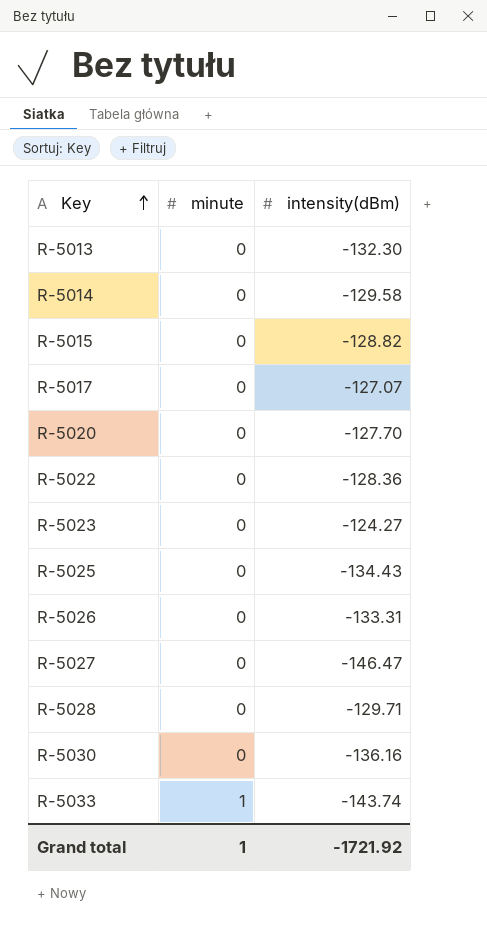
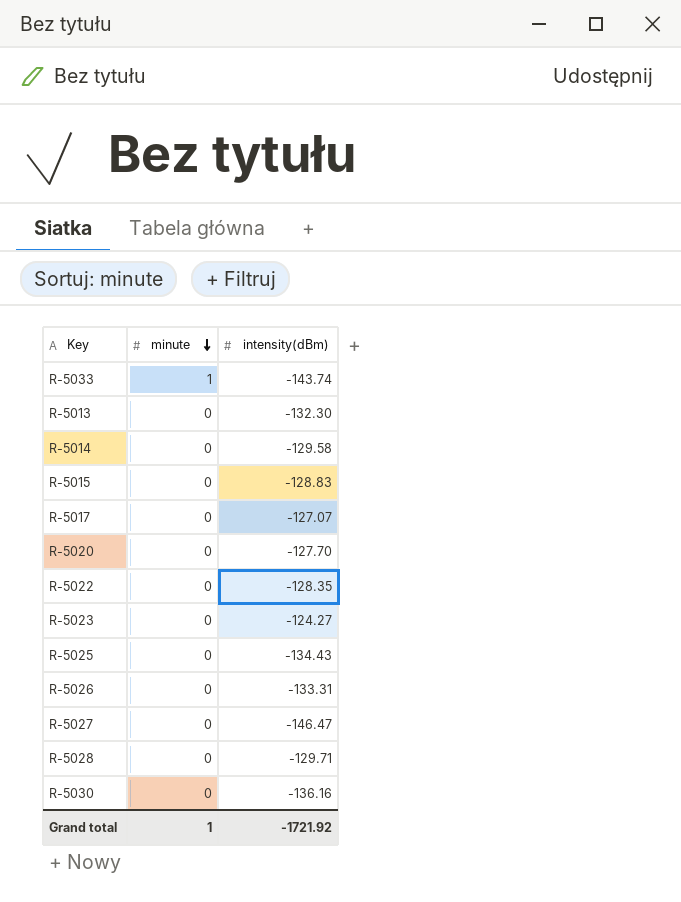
row order: Key ascending -> minute descending
R-5015 | intensity(dBm): -128.82 -> -128.83
R-5022 | intensity(dBm): -128.36 -> -128.35

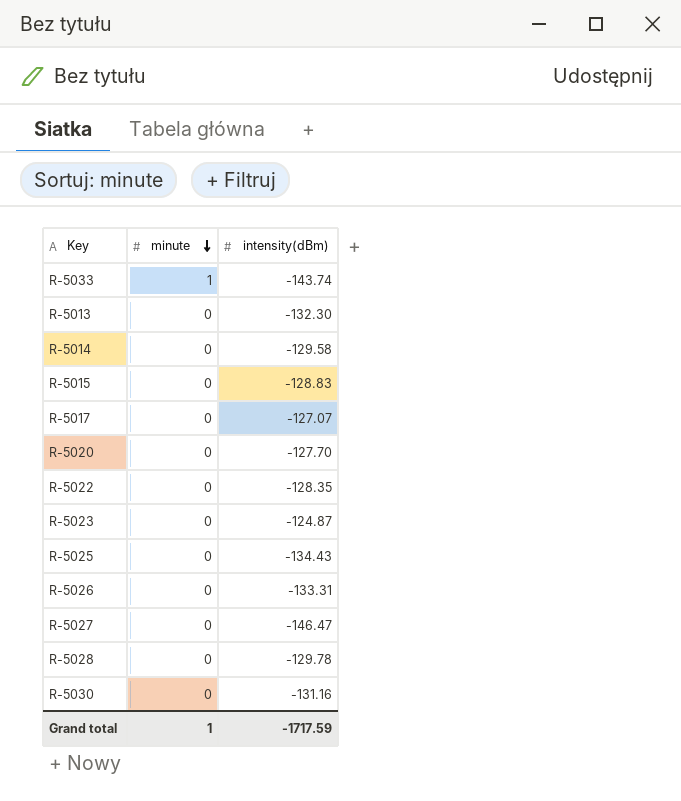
R-5023 | intensity(dBm): -124.27 -> -124.87
R-5028 | intensity(dBm): -129.71 -> -129.78
R-5030 | intensity(dBm): -136.16 -> -131.16
Grand total | intensity(dBm): -1721.92 -> -1717.59

